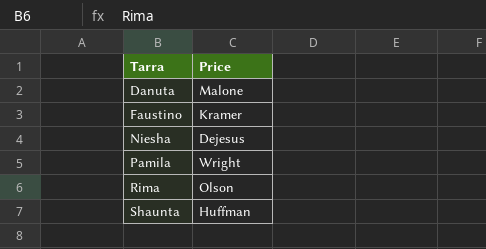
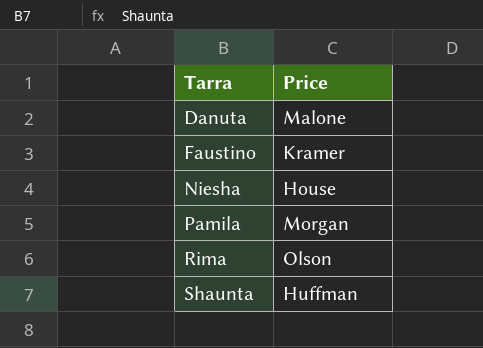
Niesha | Price: Dejesus -> House
Pamila | Price: Wright -> Morgan

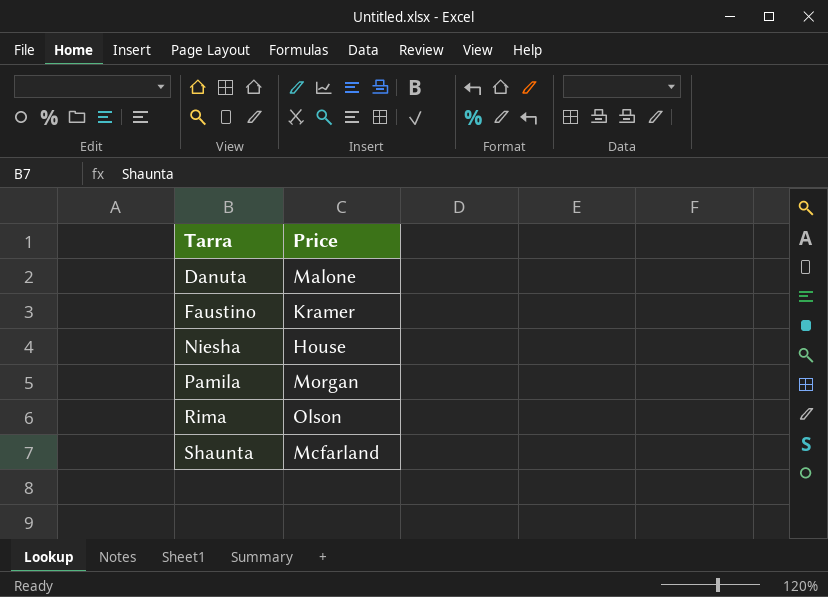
Shaunta | Price: Huffman -> Mcfarland

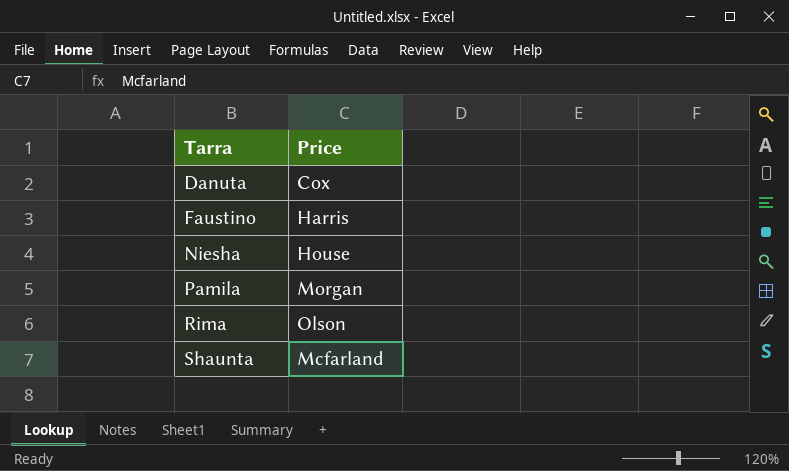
Danuta | Price: Malone -> Cox
Faustino | Price: Kramer -> Harris

